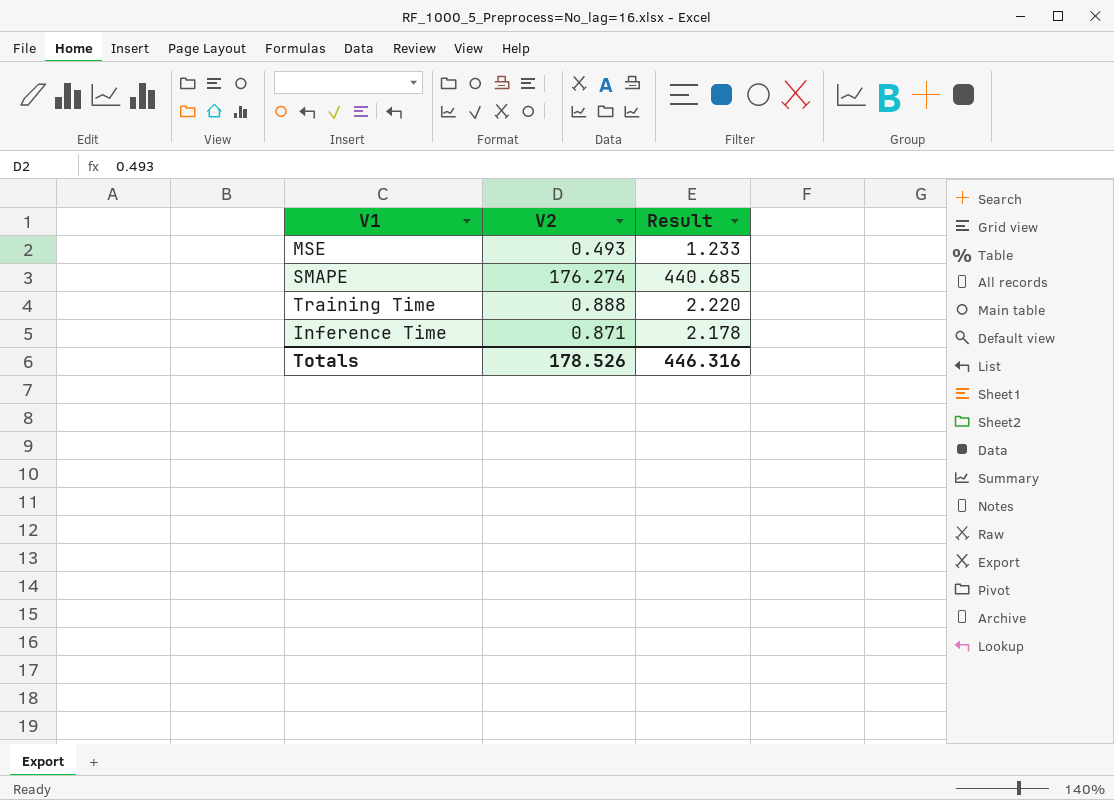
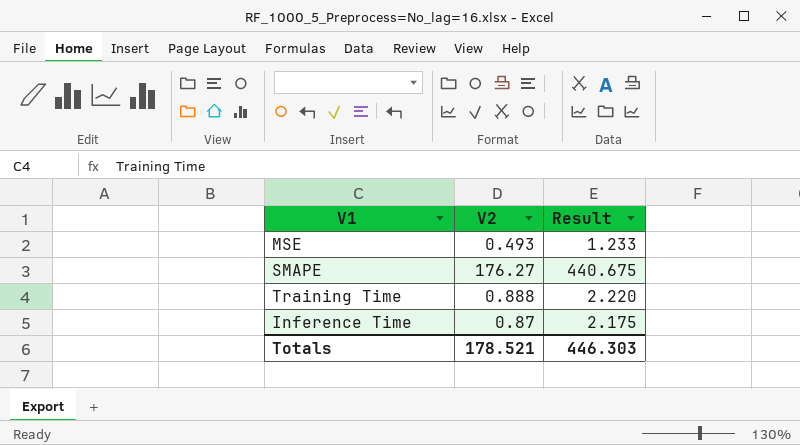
SMAPE | V2: 176.274 -> 176.27
SMAPE | Result: 440.685 -> 440.675
Inference Time | V2: 0.871 -> 0.87
Inference Time | Result: 2.178 -> 2.175
Totals | V2: 178.526 -> 178.521
Totals | Result: 446.316 -> 446.303

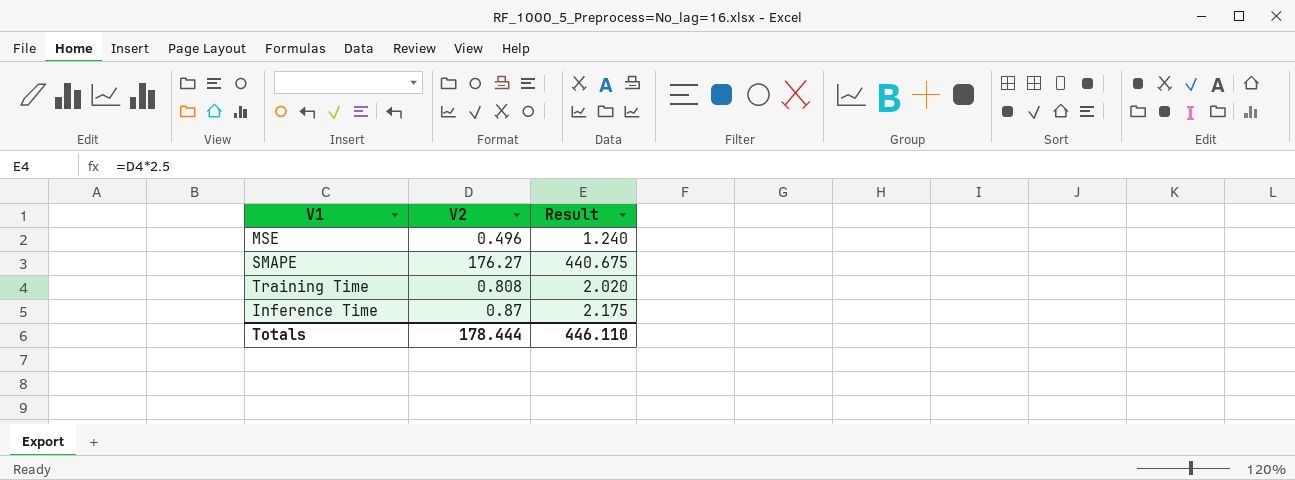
MSE | V2: 0.493 -> 0.496
MSE | Result: 1.233 -> 1.240
Training Time | V2: 0.888 -> 0.808
Training Time | Result: 2.220 -> 2.020
Totals | V2: 178.521 -> 178.444
Totals | Result: 446.303 -> 446.110

